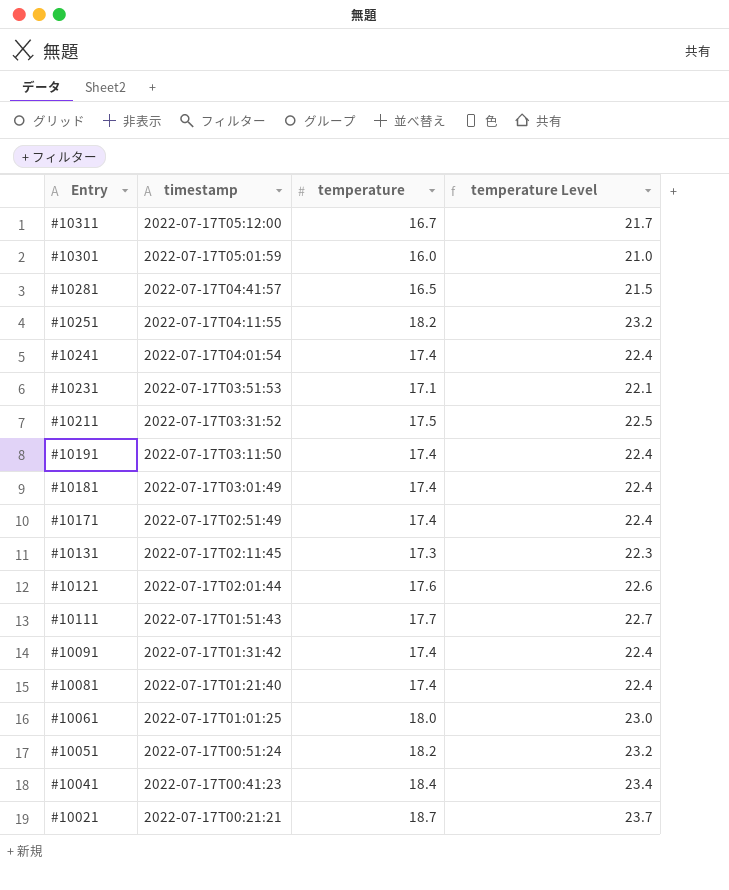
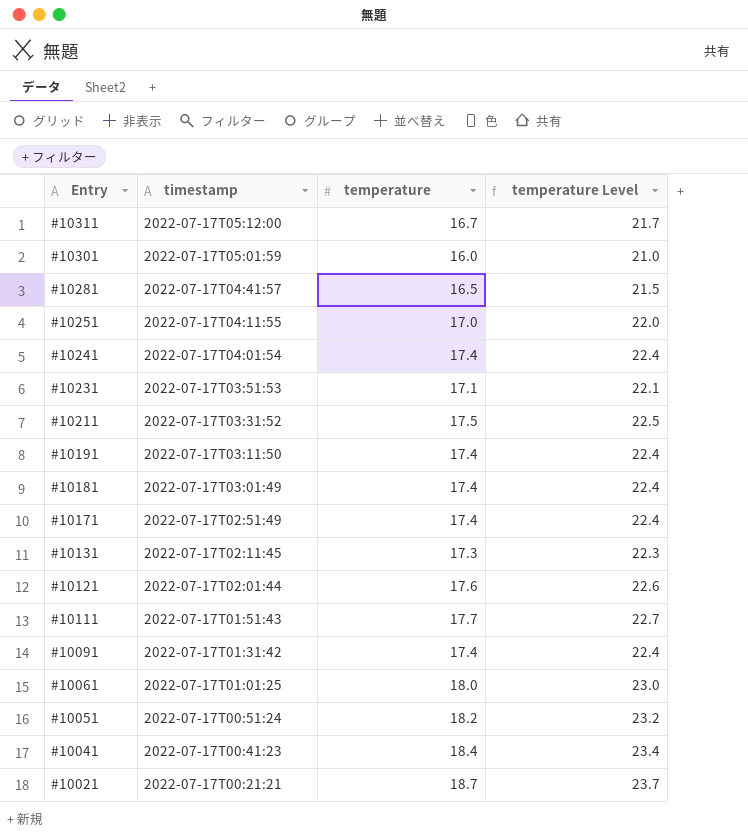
row #10081: 2022-07-17T01:21:40 | 17.4 | 22.4 -> none
#10251 | temperature: 18.2 -> 17.0
#10251 | temperature Level: 23.2 -> 22.0

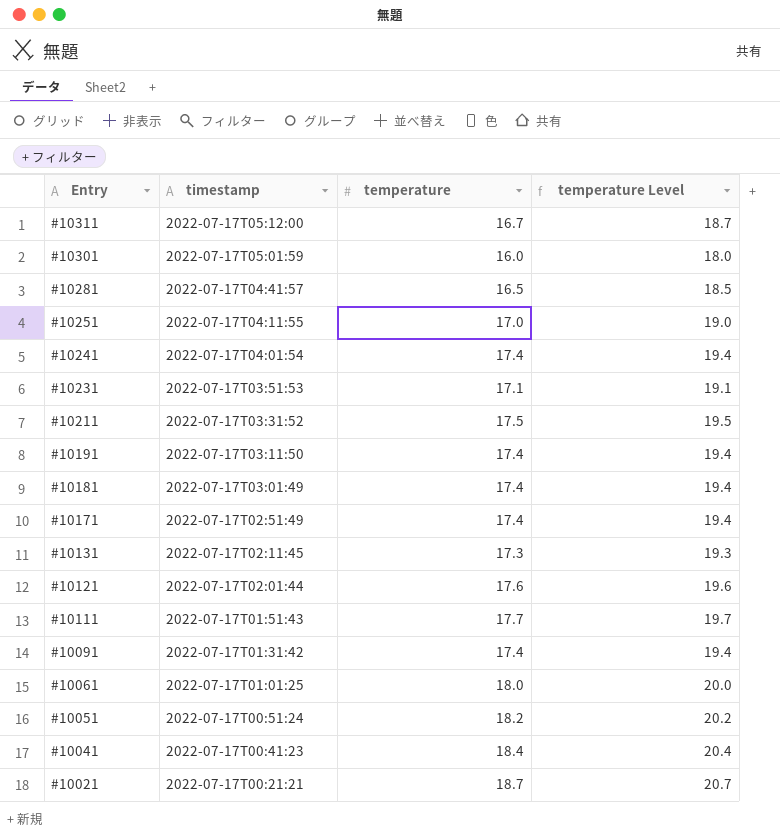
column temperature Level | formula: [temperature] + 5 -> [temperature] + 2

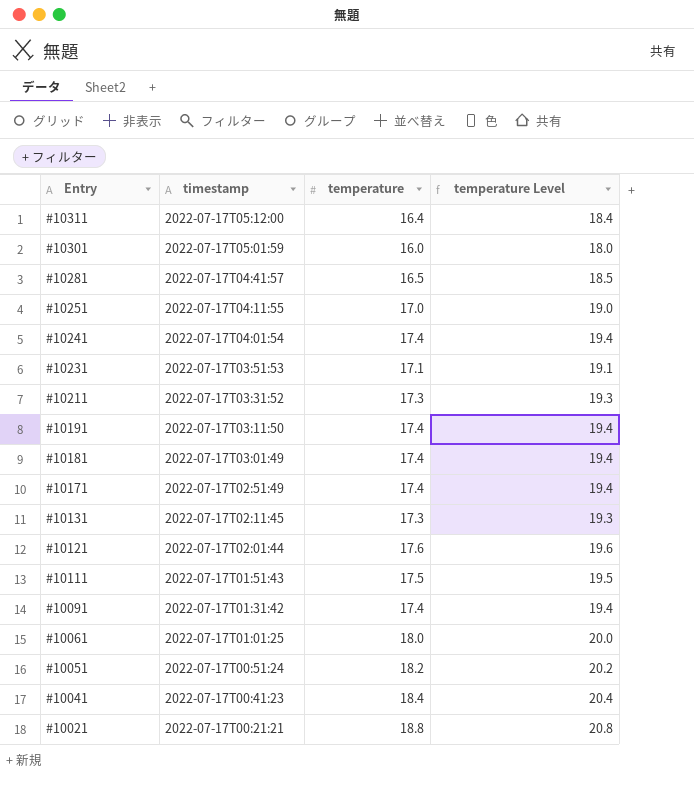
#10311 | temperature: 16.7 -> 16.4
#10311 | temperature Level: 18.7 -> 18.4
#10211 | temperature: 17.5 -> 17.3
#10211 | temperature Level: 19.5 -> 19.3
#10111 | temperature: 17.7 -> 17.5
#10111 | temperature Level: 19.7 -> 19.5
#10021 | temperature: 18.7 -> 18.8
#10021 | temperature Level: 20.7 -> 20.8

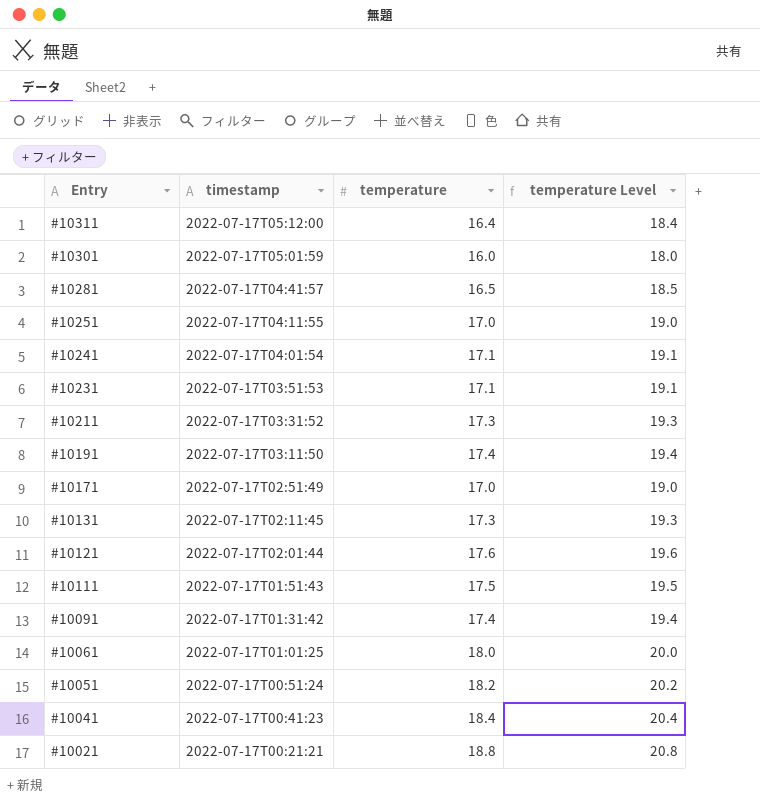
row #10181: 2022-07-17T03:01:49 | 17.4 | 19.4 -> none
#10241 | temperature: 17.4 -> 17.1
#10241 | temperature Level: 19.4 -> 19.1
#10171 | temperature: 17.4 -> 17.0
#10171 | temperature Level: 19.4 -> 19.0

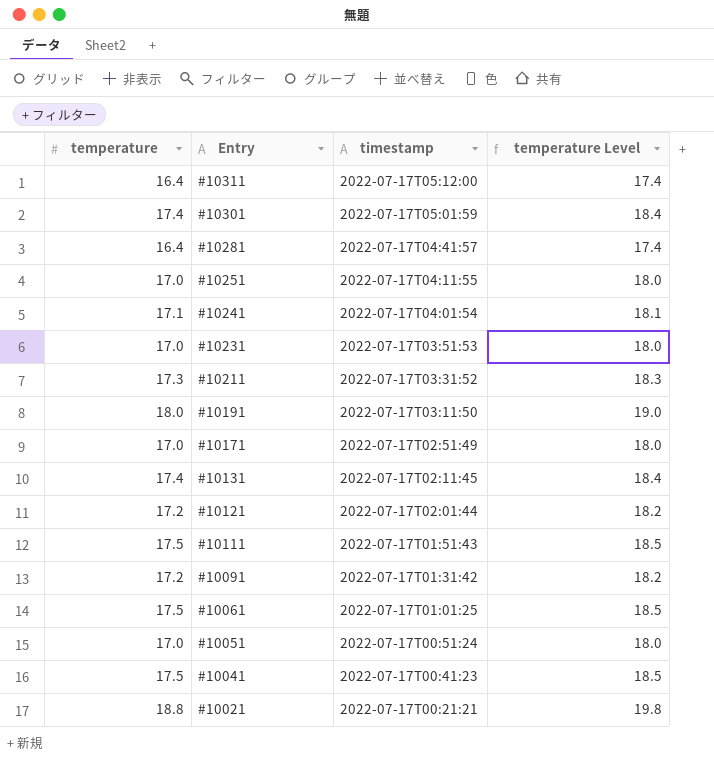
column temperature | position: 3 -> 1
column temperature Level | formula: [temperature] + 2 -> [temperature] + 1
#10301 | temperature: 16.0 -> 17.4
#10281 | temperature: 16.5 -> 16.4
#10231 | temperature: 17.1 -> 17.0
#10191 | temperature: 17.4 -> 18.0
#10131 | temperature: 17.3 -> 17.4
#10121 | temperature: 17.6 -> 17.2
#10091 | temperature: 17.4 -> 17.2
#10061 | temperature: 18.0 -> 17.5
#10051 | temperature: 18.2 -> 17.0
#10041 | temperature: 18.4 -> 17.5

